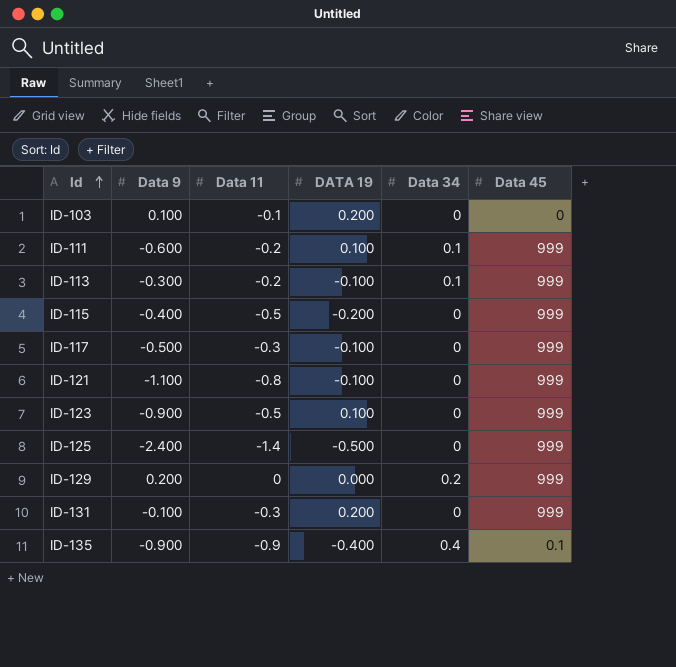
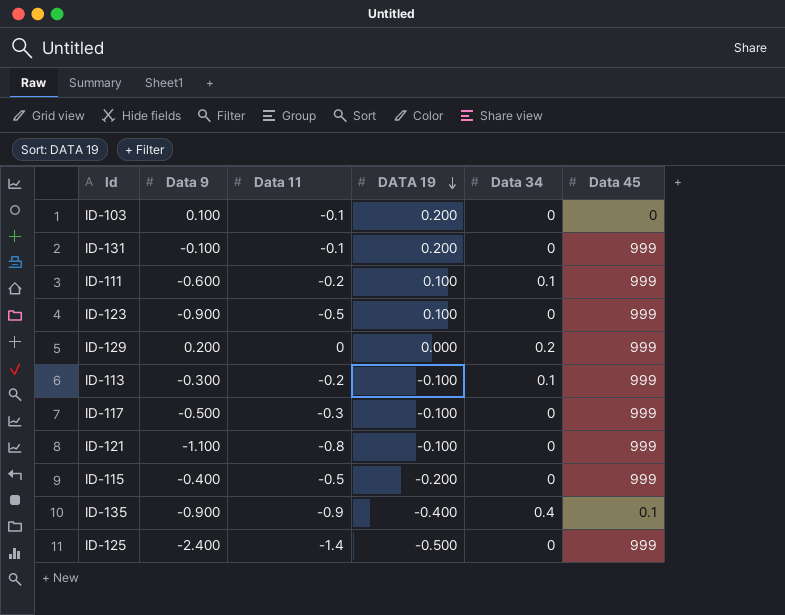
row order: Id ascending -> DATA 19 descending
ID-131 | Data 11: -0.3 -> -0.1

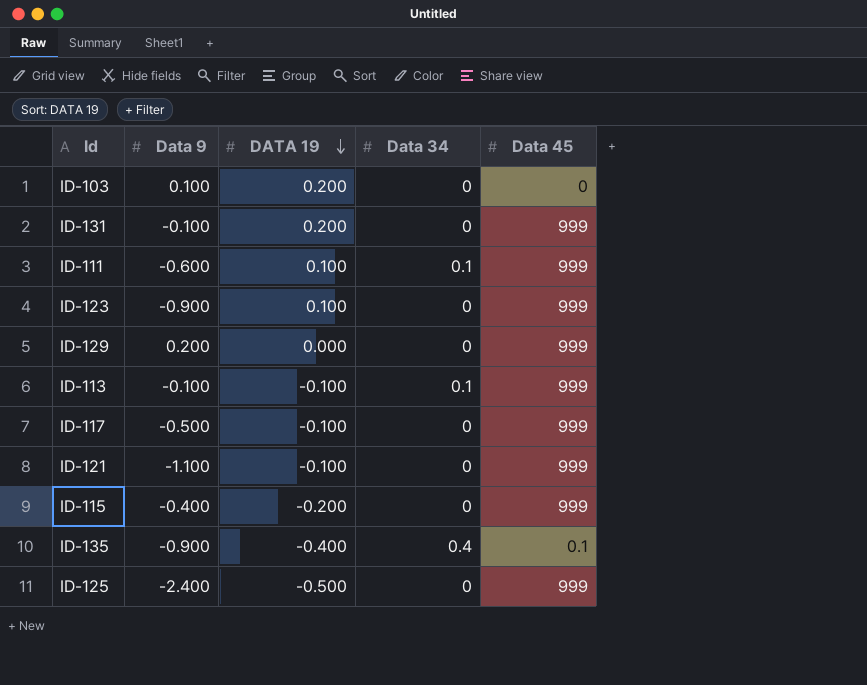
column Data 11 | position: 3 -> none
ID-129 | Data 34: 0.2 -> 0
ID-113 | Data 9: -0.300 -> -0.100

